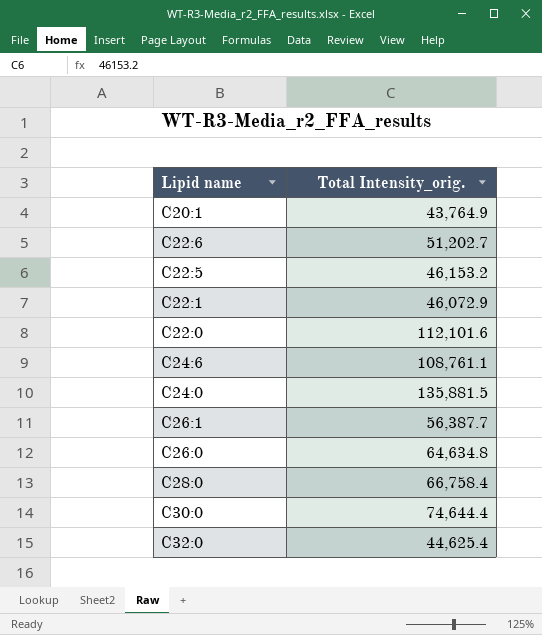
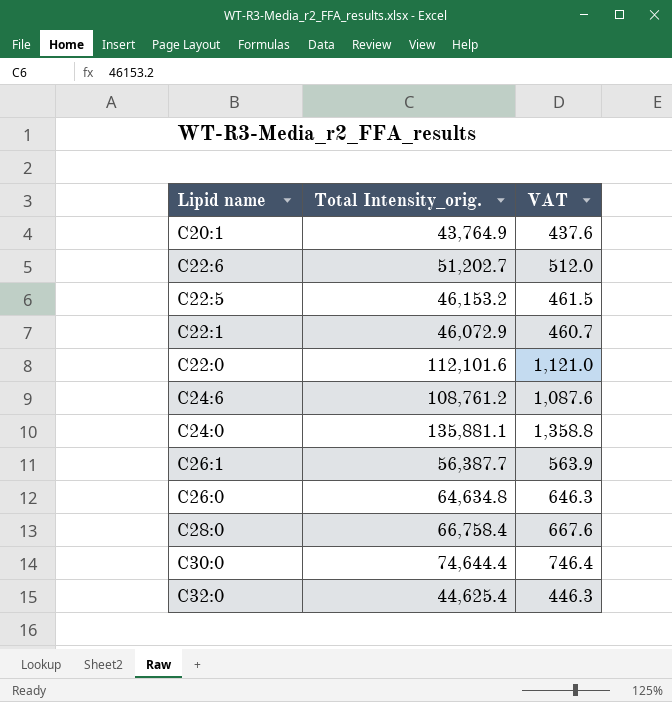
column VAT | formula: none -> [Total Intensity_orig.] * 0.01
C24:6 | Total Intensity_orig.: 108,761.1 -> 108,761.2
C24:0 | Total Intensity_orig.: 135,881.5 -> 135,881.1

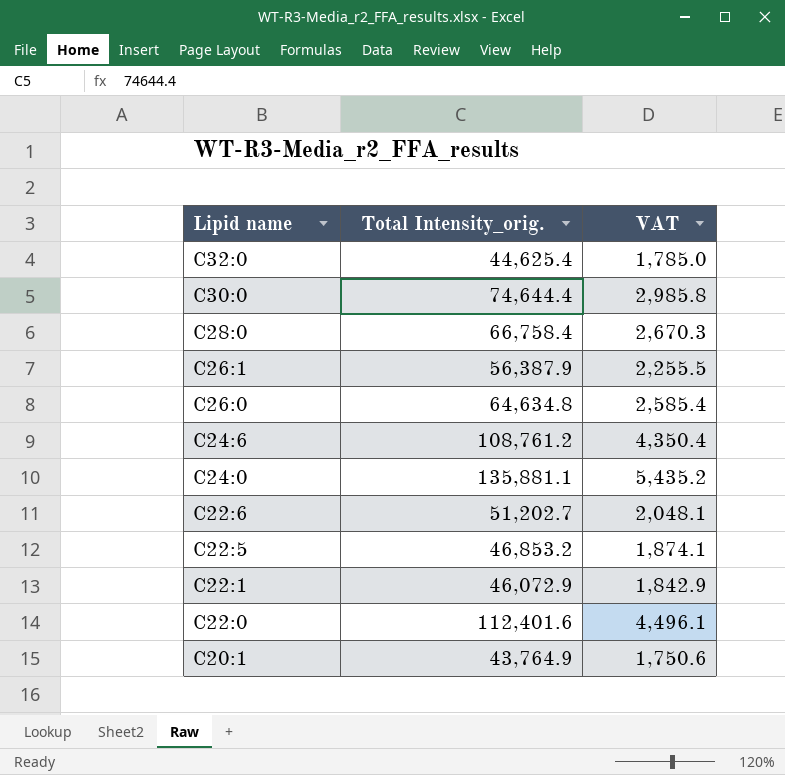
row order: none -> Lipid name descending
column VAT | formula: [Total Intensity_orig.] * 0.01 -> [Total Intensity_orig.] * 0.04
C26:1 | Total Intensity_orig.: 56,387.7 -> 56,387.9
C22:5 | Total Intensity_orig.: 46,153.2 -> 46,853.2
C22:0 | Total Intensity_orig.: 112,101.6 -> 112,401.6

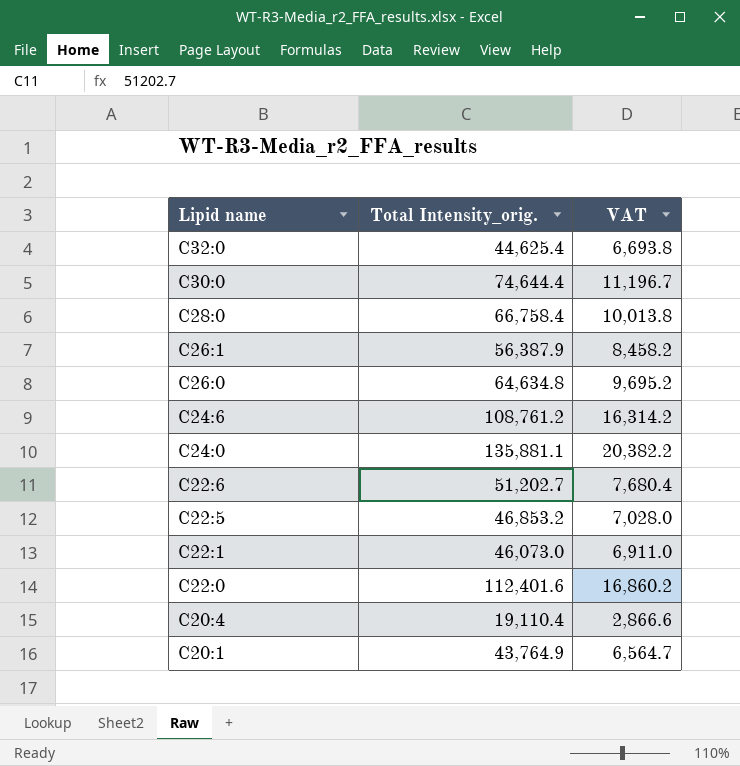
column VAT | formula: [Total Intensity_orig.] * 0.04 -> [Total Intensity_orig.] * 0.15
C22:1 | Total Intensity_orig.: 46,072.9 -> 46,073.0
row C20:4: none -> 19,110.4 | 2,866.6

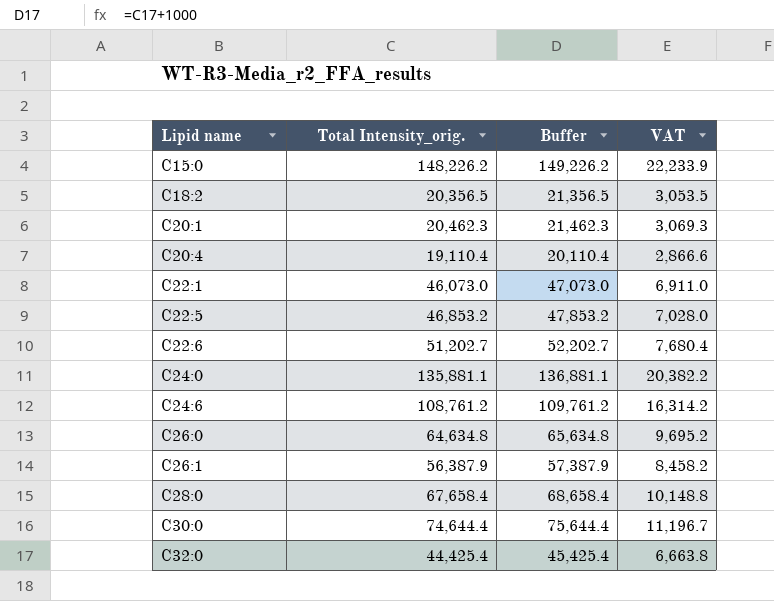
row order: Lipid name descending -> Lipid name ascending
column Buffer | formula: none -> [Total Intensity_orig.] + 1000
row C22:0: 112,401.6 | 16,860.2 -> none
row C15:0: none -> 148,226.2 | 149,226.2 | 22,233.9
row C18:2: none -> 20,356.5 | 21,356.5 | 3,053.5
C20:1 | Total Intensity_orig.: 43,764.9 -> 20,462.3
C20:1 | VAT: 6,564.7 -> 3,069.3
C28:0 | Total Intensity_orig.: 66,758.4 -> 67,658.4
C28:0 | VAT: 10,013.8 -> 10,148.8
C32:0 | Total Intensity_orig.: 44,625.4 -> 44,425.4
C32:0 | VAT: 6,693.8 -> 6,663.8

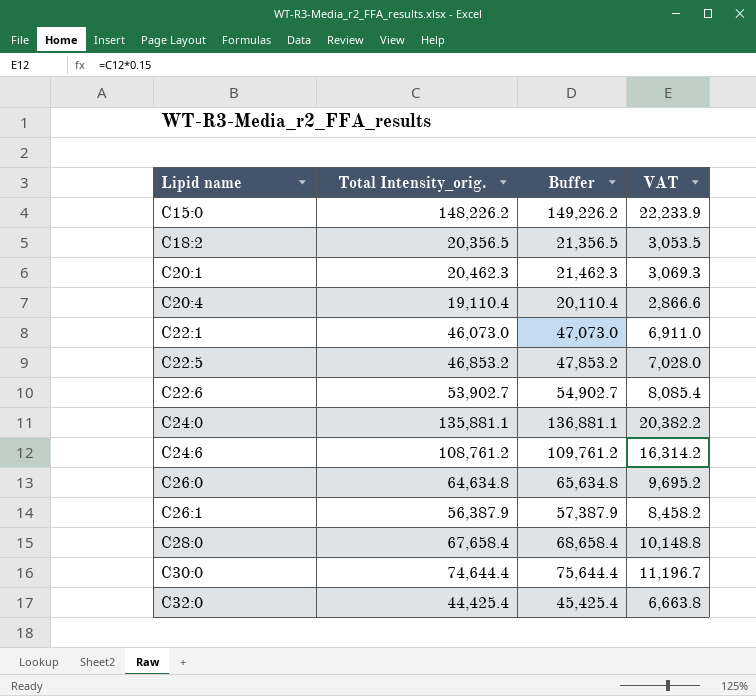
C22:6 | Total Intensity_orig.: 51,202.7 -> 53,902.7
C22:6 | Buffer: 52,202.7 -> 54,902.7
C22:6 | VAT: 7,680.4 -> 8,085.4

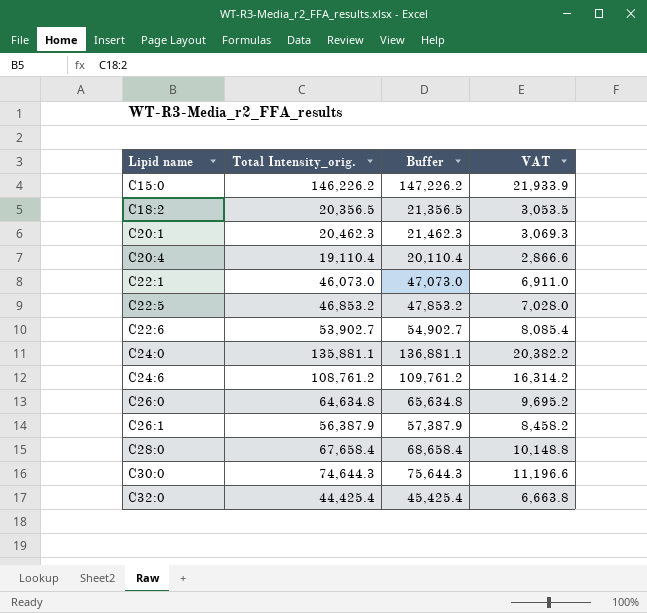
C15:0 | Total Intensity_orig.: 148,226.2 -> 146,226.2
C15:0 | Buffer: 149,226.2 -> 147,226.2
C15:0 | VAT: 22,233.9 -> 21,933.9
C30:0 | Total Intensity_orig.: 74,644.4 -> 74,644.3
C30:0 | Buffer: 75,644.4 -> 75,644.3
C30:0 | VAT: 11,196.7 -> 11,196.6

